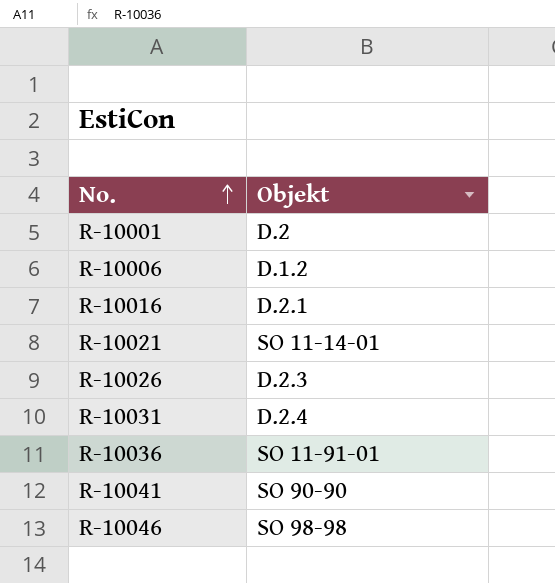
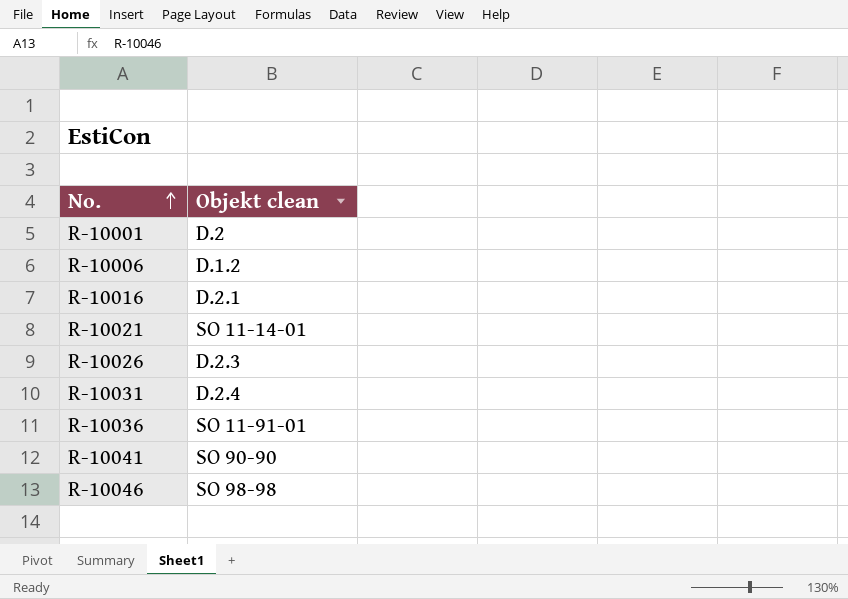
column name: Objekt -> Objekt clean

